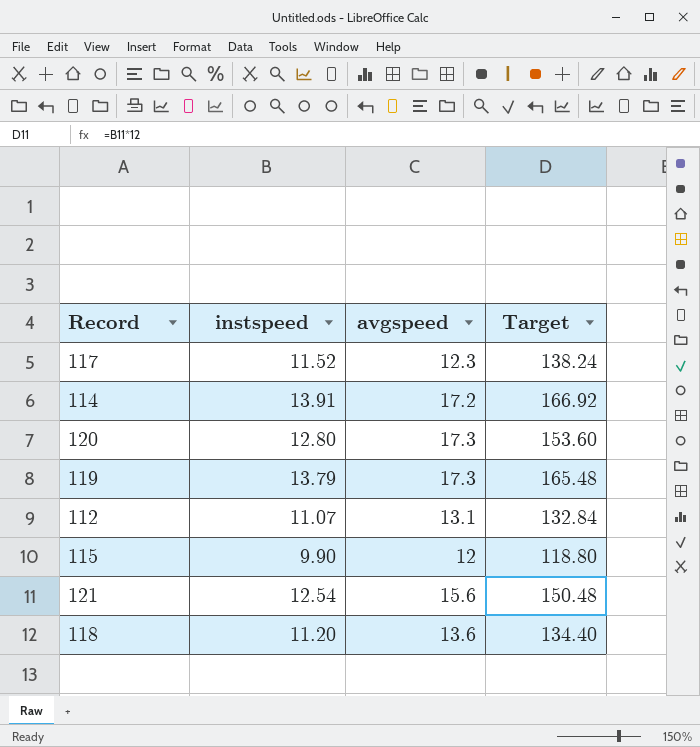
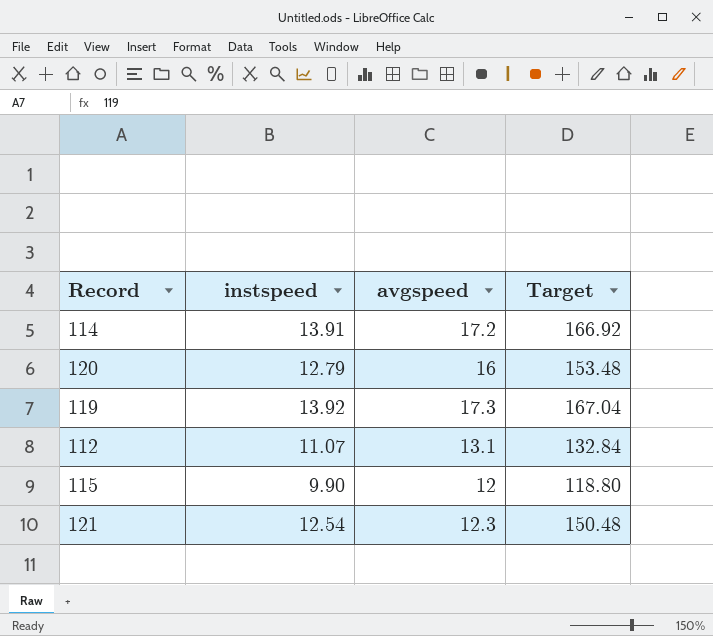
row 117: 11.52 | 12.3 | 138.24 -> none
row 118: 11.20 | 13.6 | 134.40 -> none
120 | instspeed: 12.80 -> 12.79
120 | avgspeed: 17.3 -> 16
120 | Target: 153.60 -> 153.48
119 | instspeed: 13.79 -> 13.92
119 | Target: 165.48 -> 167.04
121 | avgspeed: 15.6 -> 12.3

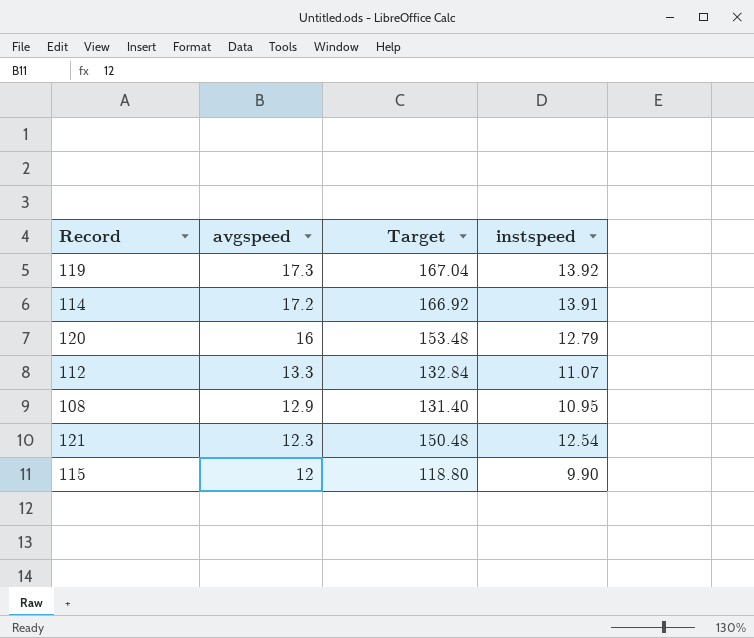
row order: none -> avgspeed descending
column instspeed | position: 2 -> 4
112 | avgspeed: 13.1 -> 13.3
row 108: none -> 12.9 | 131.40 | 10.95

